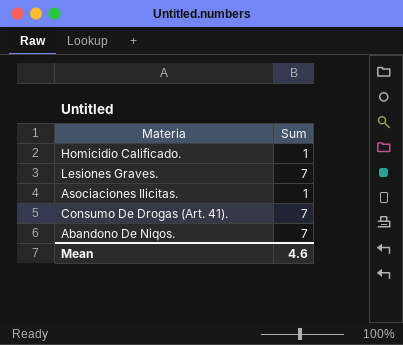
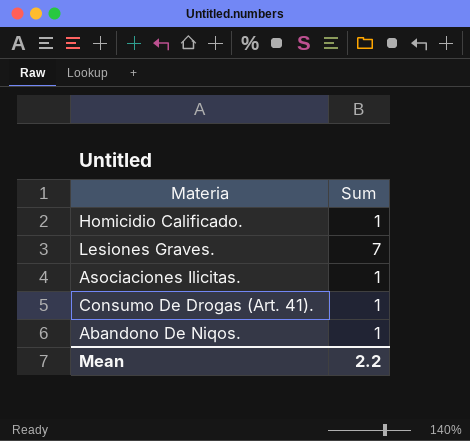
Consumo De Drogas (Art. 41). | Sum: 7 -> 1
Abandono De Niqos. | Sum: 7 -> 1
Mean | Sum: 4.6 -> 2.2

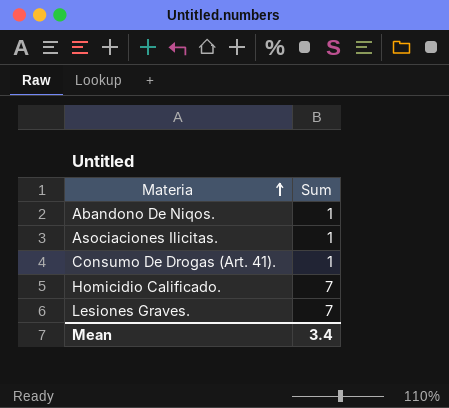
row order: none -> Materia ascending
Homicidio Calificado. | Sum: 1 -> 7
Mean | Sum: 2.2 -> 3.4

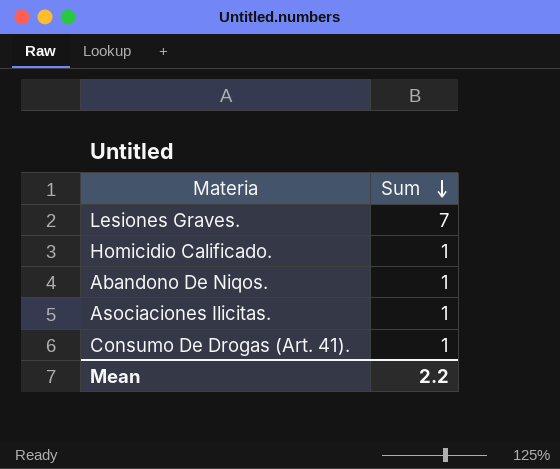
row order: Materia ascending -> Sum descending
Homicidio Calificado. | Sum: 7 -> 1
Mean | Sum: 3.4 -> 2.2

